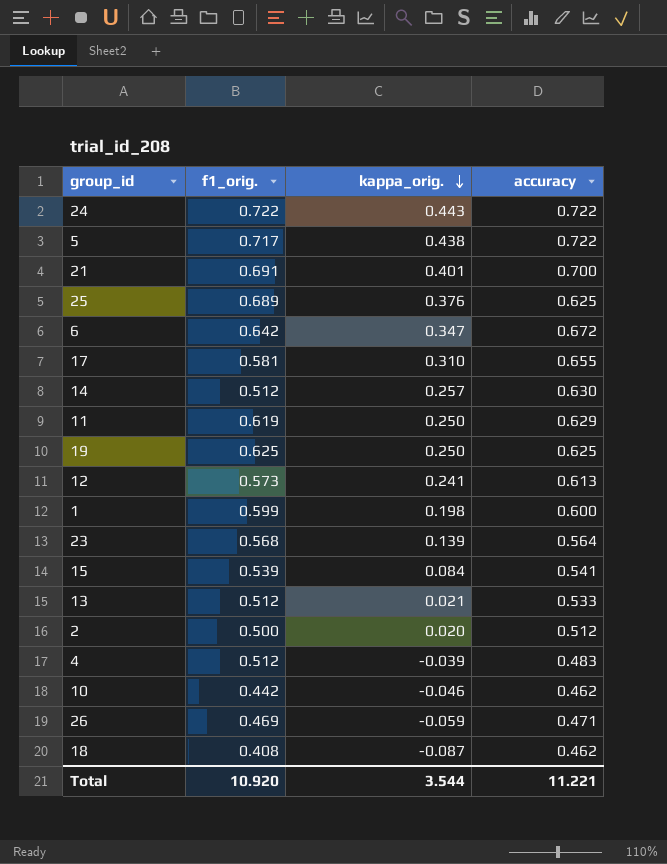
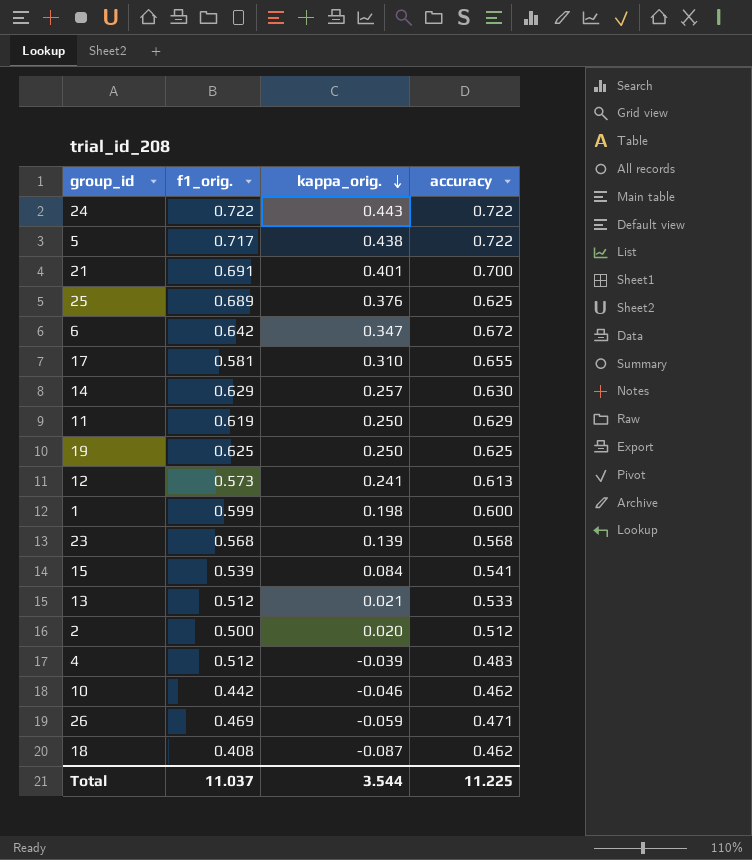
14 | f1_orig.: 0.512 -> 0.629
23 | accuracy: 0.564 -> 0.568
Total | f1_orig.: 10.920 -> 11.037
Total | accuracy: 11.221 -> 11.225

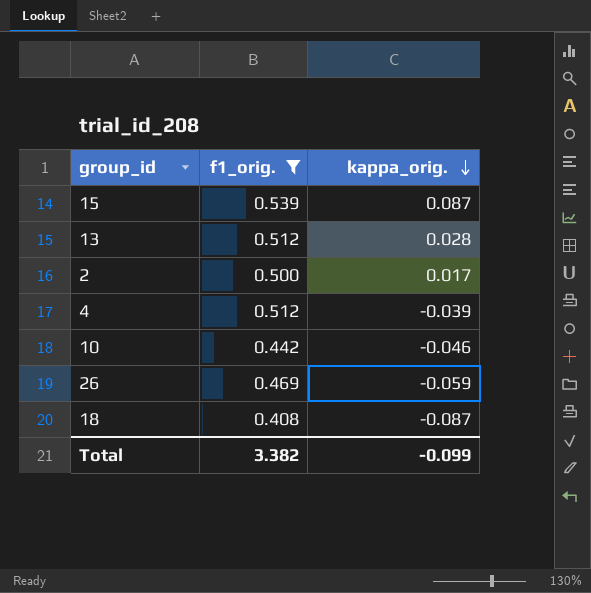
filter: none -> f1_orig. <= 0.539
column accuracy | position: 4 -> none
15 | kappa_orig.: 0.084 -> 0.087
13 | kappa_orig.: 0.021 -> 0.028
2 | kappa_orig.: 0.020 -> 0.017
Total | f1_orig.: 11.037 -> 3.382
Total | kappa_orig.: 3.544 -> -0.099

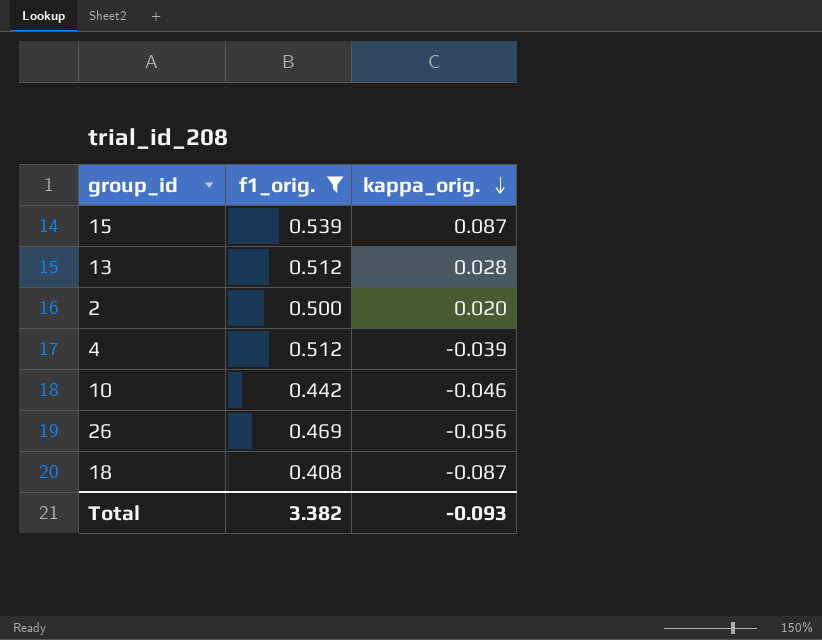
2 | kappa_orig.: 0.017 -> 0.020
26 | kappa_orig.: -0.059 -> -0.056
Total | kappa_orig.: -0.099 -> -0.093

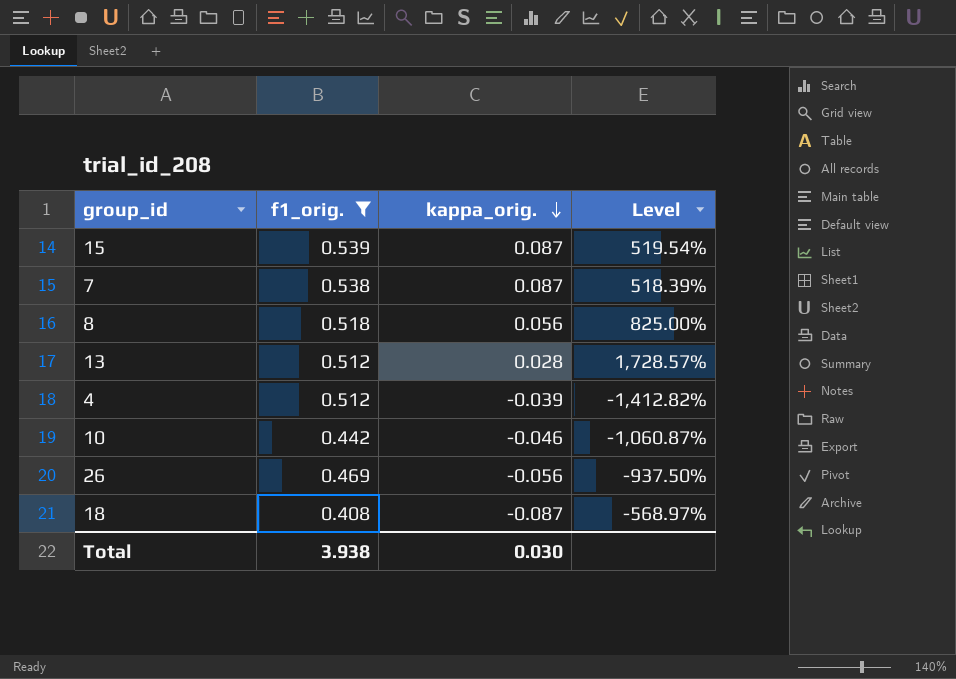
column Level | formula: none -> ([f1_orig.] - [kappa_orig.]) / [kappa_orig.]
row 2: 0.500 | 0.020 -> none
row 7: none -> 0.538 | 0.087 | 518.39%
row 8: none -> 0.518 | 0.056 | 825.00%
Total | f1_orig.: 3.382 -> 3.938
Total | kappa_orig.: -0.093 -> 0.030

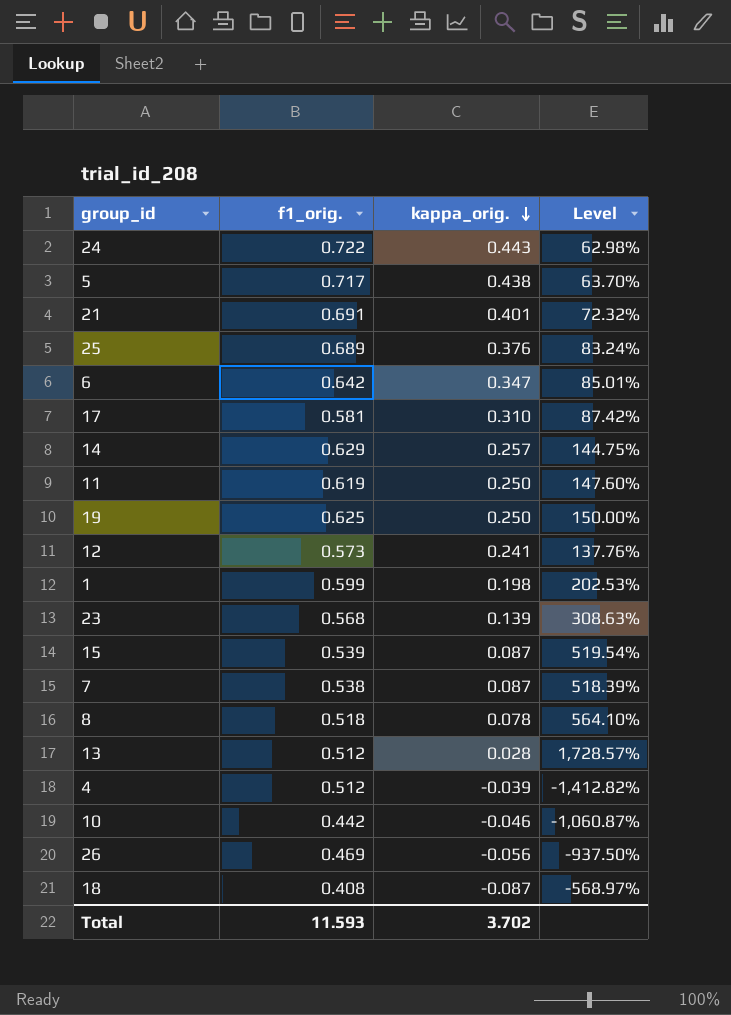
filter: f1_orig. <= 0.539 -> none
8 | kappa_orig.: 0.056 -> 0.078
8 | Level: 825.00% -> 564.10%
Total | f1_orig.: 3.938 -> 11.593
Total | kappa_orig.: 0.030 -> 3.702

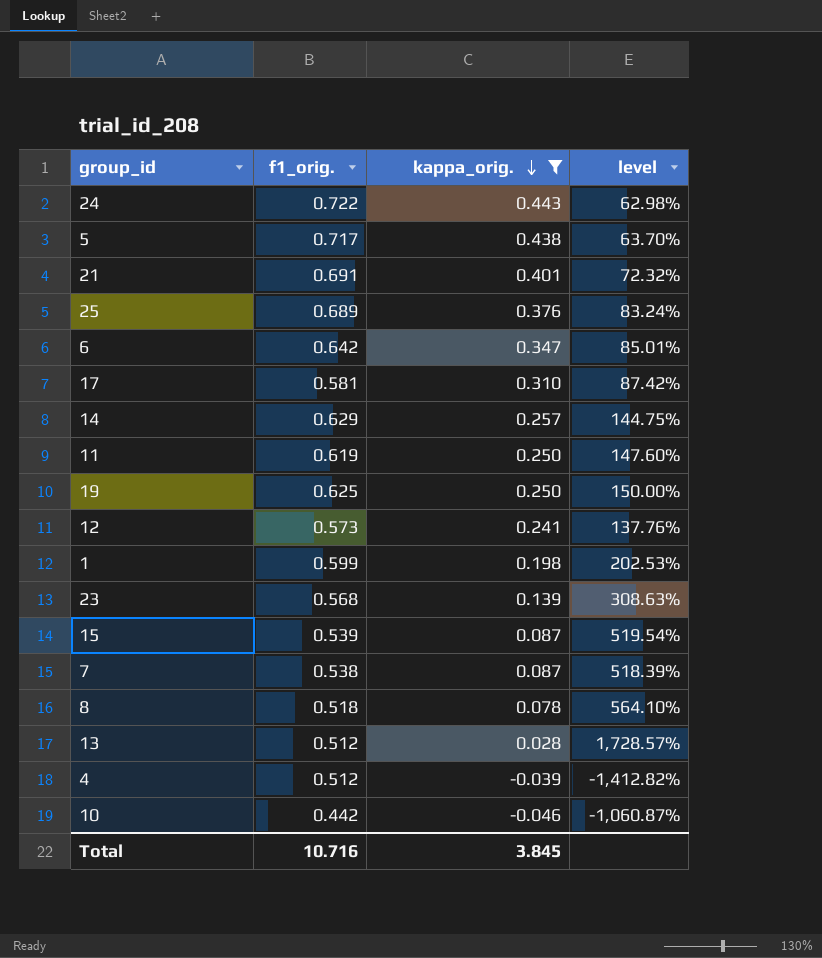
filter: none -> kappa_orig. >= -0.046
column name: Level -> level
Total | f1_orig.: 11.593 -> 10.716
Total | kappa_orig.: 3.702 -> 3.845

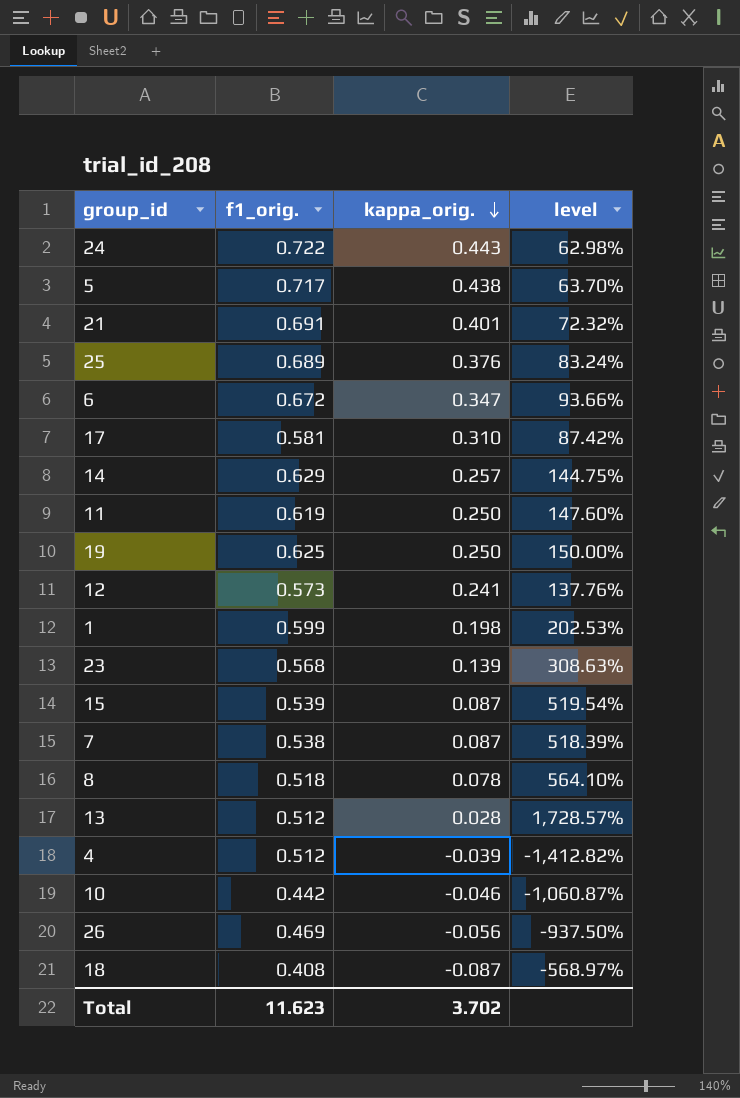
filter: kappa_orig. >= -0.046 -> none
6 | f1_orig.: 0.642 -> 0.672
6 | level: 85.01% -> 93.66%
Total | f1_orig.: 10.716 -> 11.623
Total | kappa_orig.: 3.845 -> 3.702

